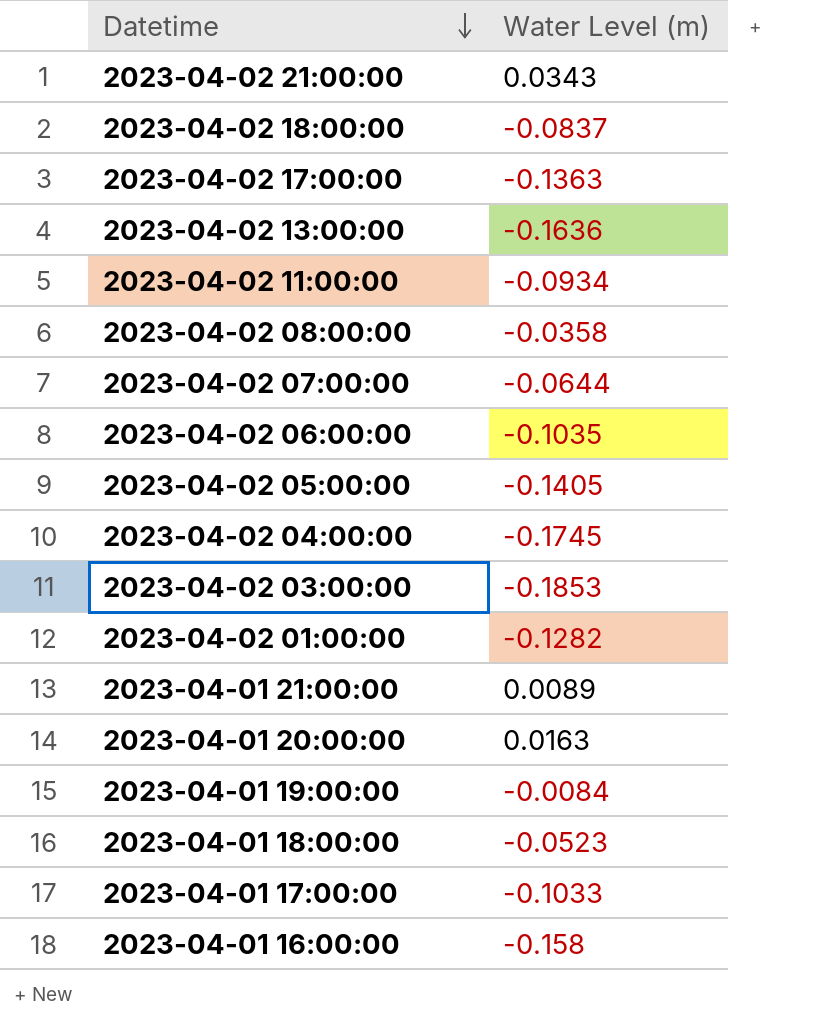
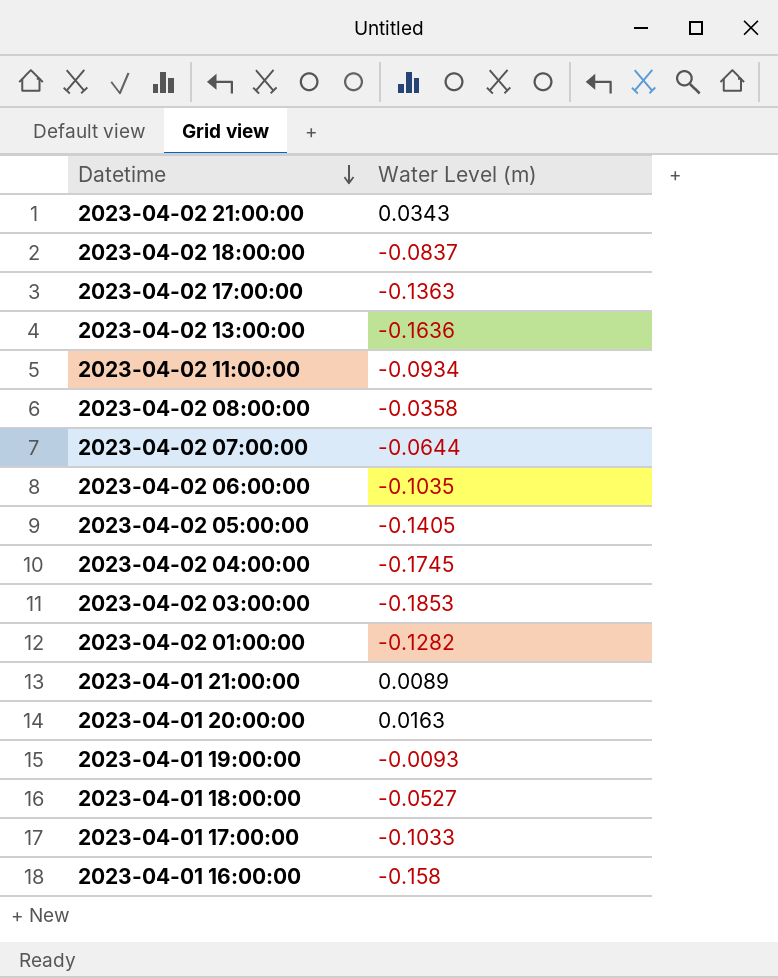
2023-04-01 19:00:00 | Water Level (m): -0.0084 -> -0.0093
2023-04-01 18:00:00 | Water Level (m): -0.0523 -> -0.0527

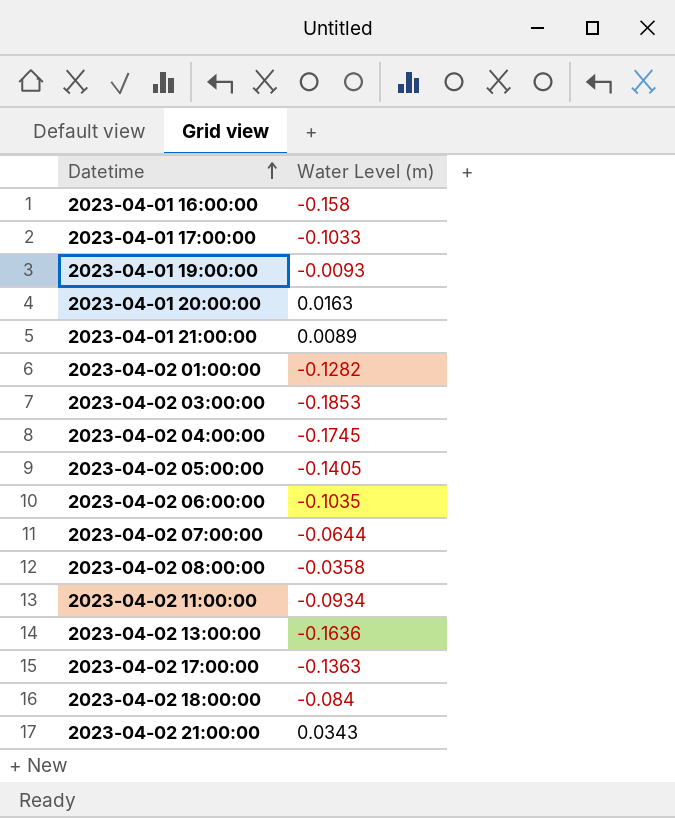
row order: Datetime descending -> Datetime ascending
row 2023-04-01 18:00:00: -0.0527 -> none
2023-04-02 18:00:00 | Water Level (m): -0.0837 -> -0.084

